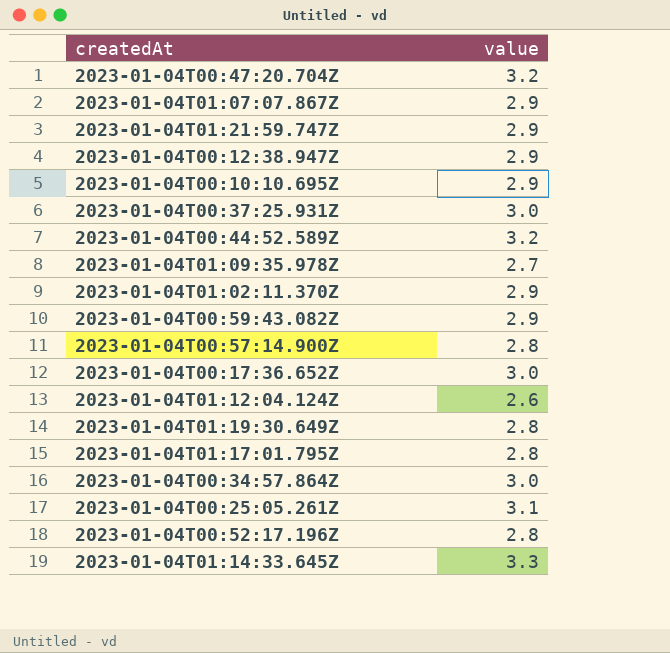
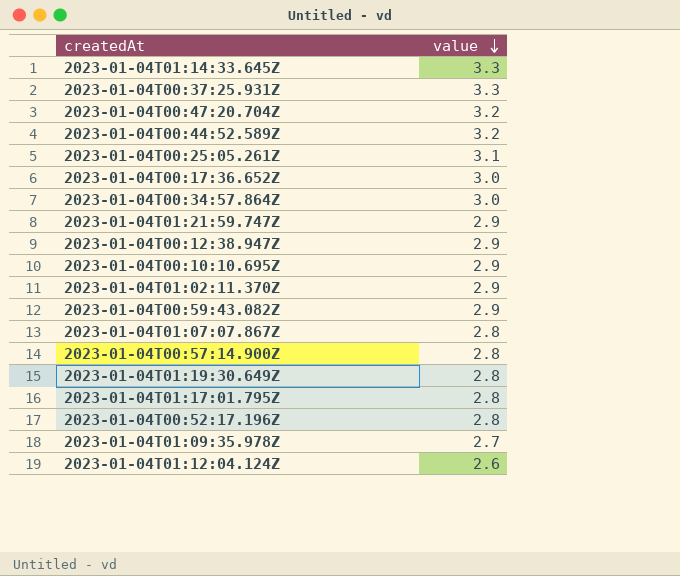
row order: none -> value descending
2023-01-04T00:37:25.931Z | value: 3.0 -> 3.3
2023-01-04T01:07:07.867Z | value: 2.9 -> 2.8

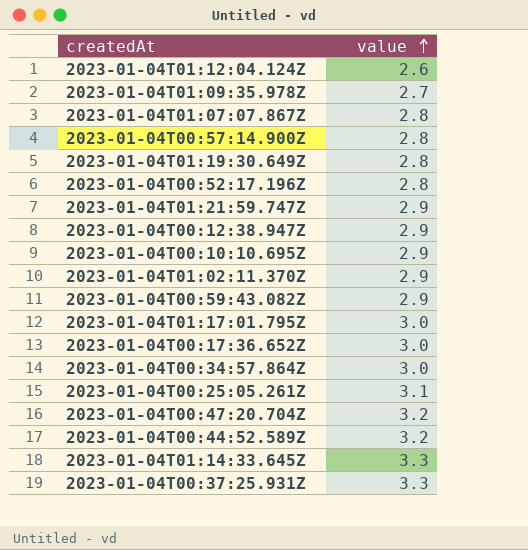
row order: value descending -> value ascending
2023-01-04T01:17:01.795Z | value: 2.8 -> 3.0

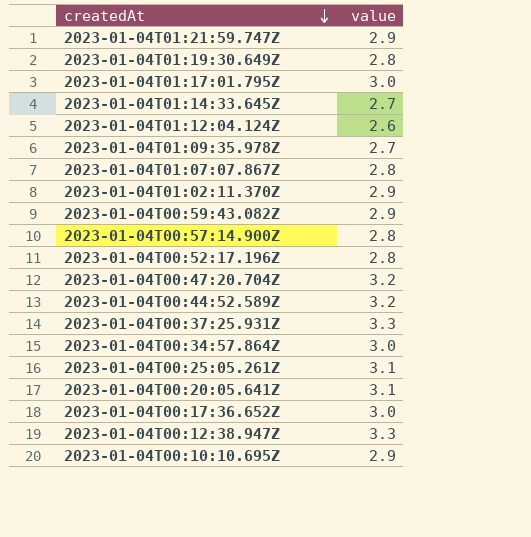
row order: value ascending -> createdAt descending
2023-01-04T01:14:33.645Z | value: 3.3 -> 2.7
row 2023-01-04T00:20:05.641Z: none -> 3.1
2023-01-04T00:12:38.947Z | value: 2.9 -> 3.3

